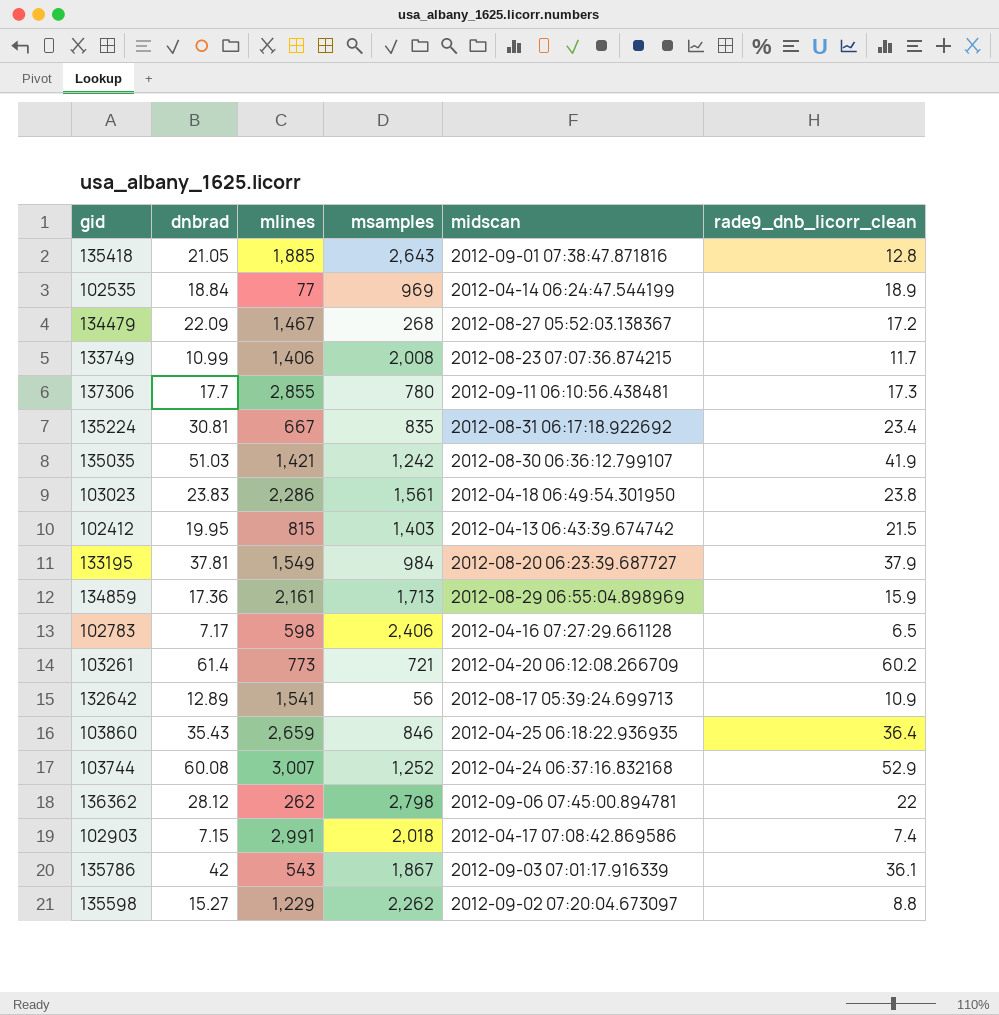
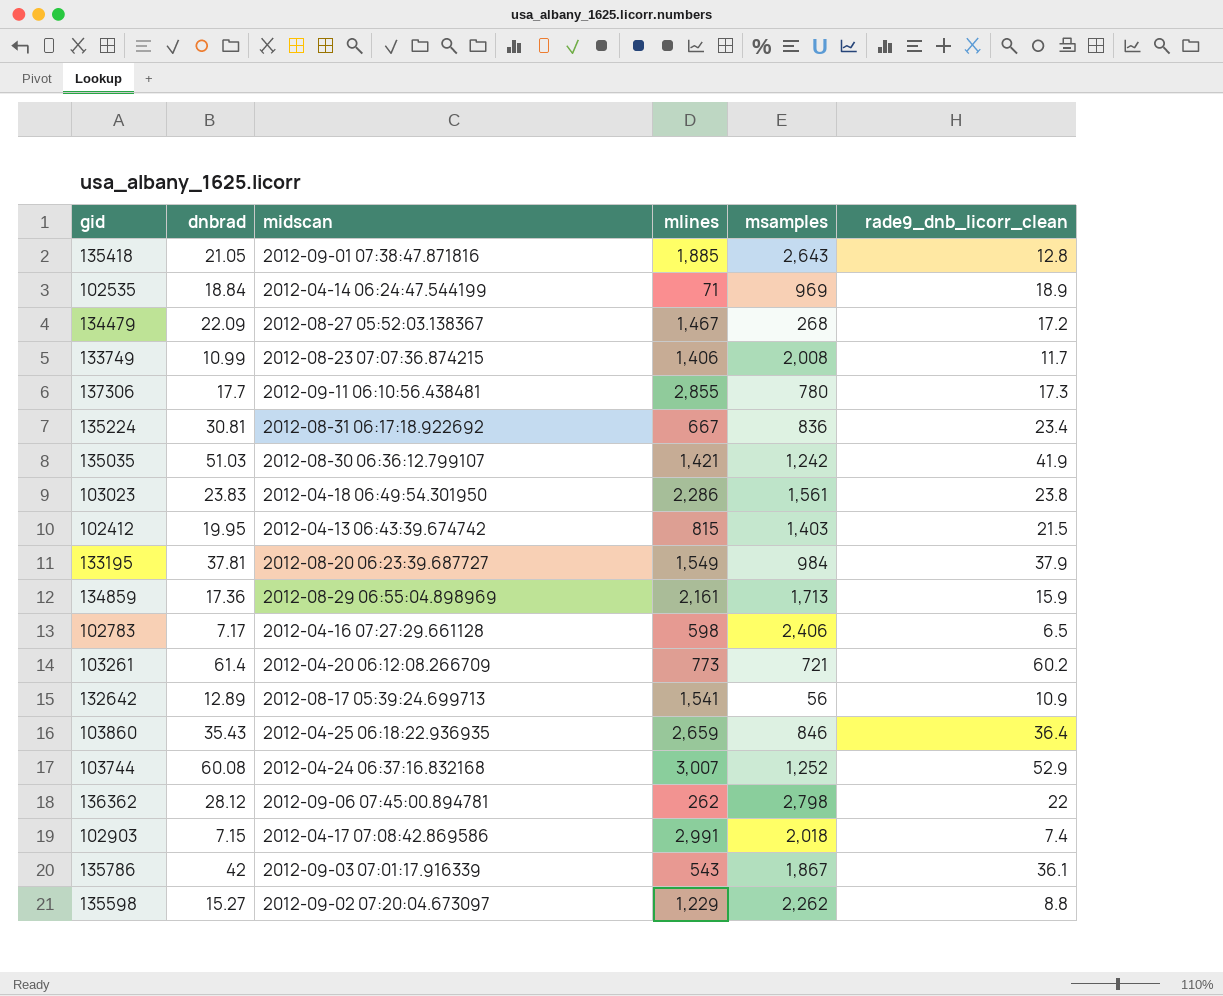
column midscan | position: 5 -> 3
102535 | mlines: 77 -> 71
135224 | msamples: 835 -> 836

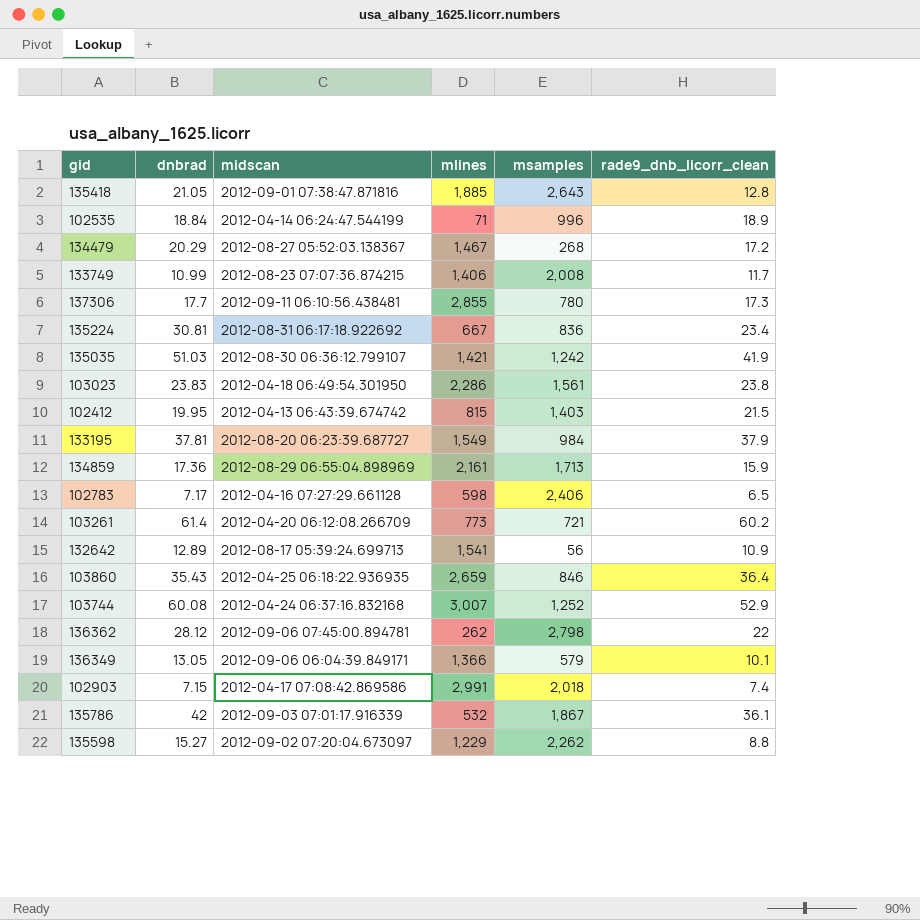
102535 | msamples: 969 -> 996
134479 | dnbrad: 22.09 -> 20.29
row 136349: none -> 13.05 | 2012-09-06 06:04:39.849171 | 1,366 | 579 | 10.1
135786 | mlines: 543 -> 532

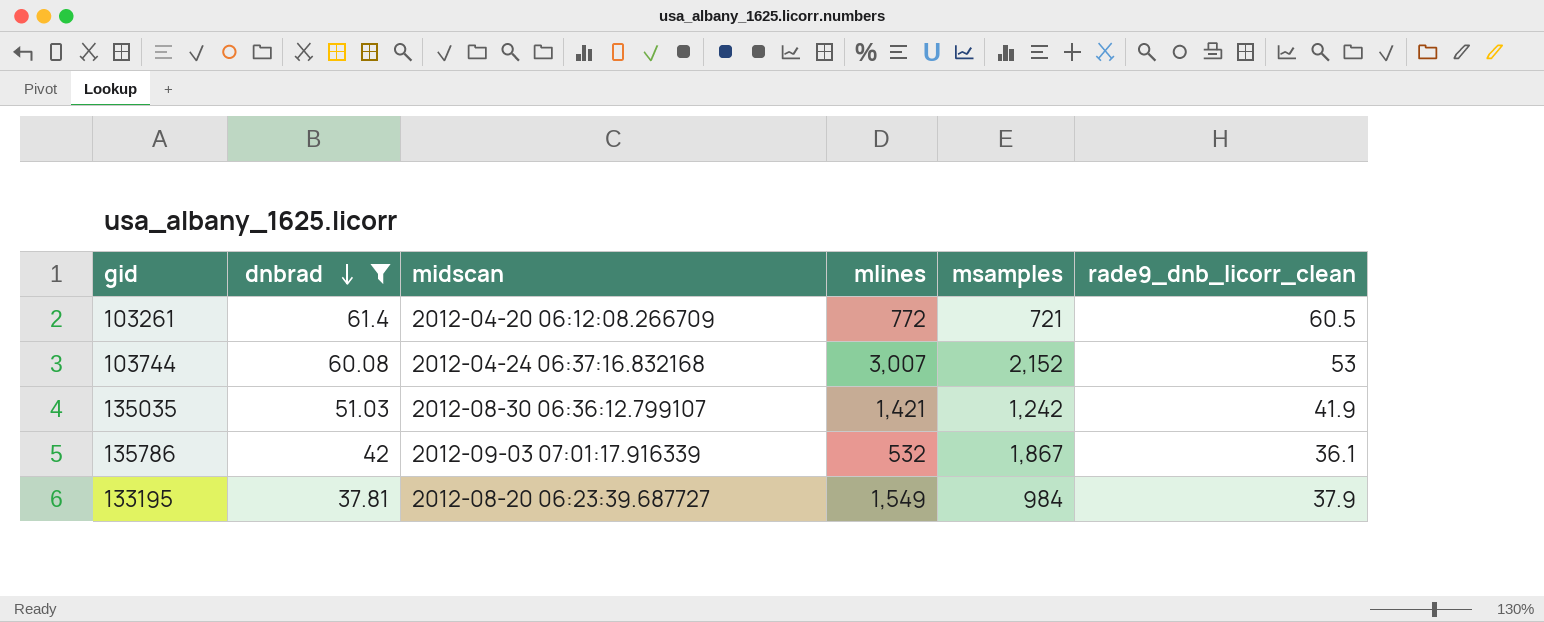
filter: none -> dnbrad >= 37.81
row order: none -> dnbrad descending
103261 | mlines: 773 -> 772
103261 | rade9_dnb_licorr_clean: 60.2 -> 60.5
103744 | msamples: 1,252 -> 2,152
103744 | rade9_dnb_licorr_clean: 52.9 -> 53

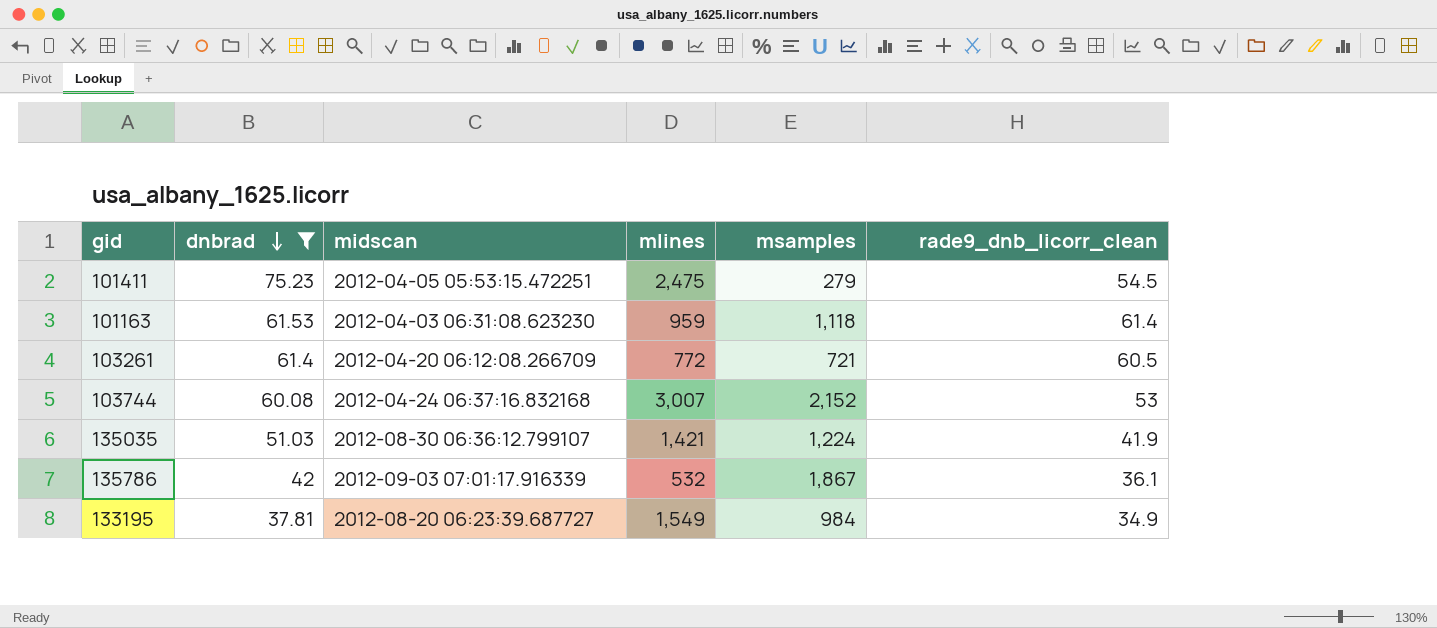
row 101411: none -> 75.23 | 2012-04-05 05:53:15.472251 | 2,475 | 279 | 54.5
row 101163: none -> 61.53 | 2012-04-03 06:31:08.623230 | 959 | 1,118 | 61.4
135035 | msamples: 1,242 -> 1,224
133195 | rade9_dnb_licorr_clean: 37.9 -> 34.9

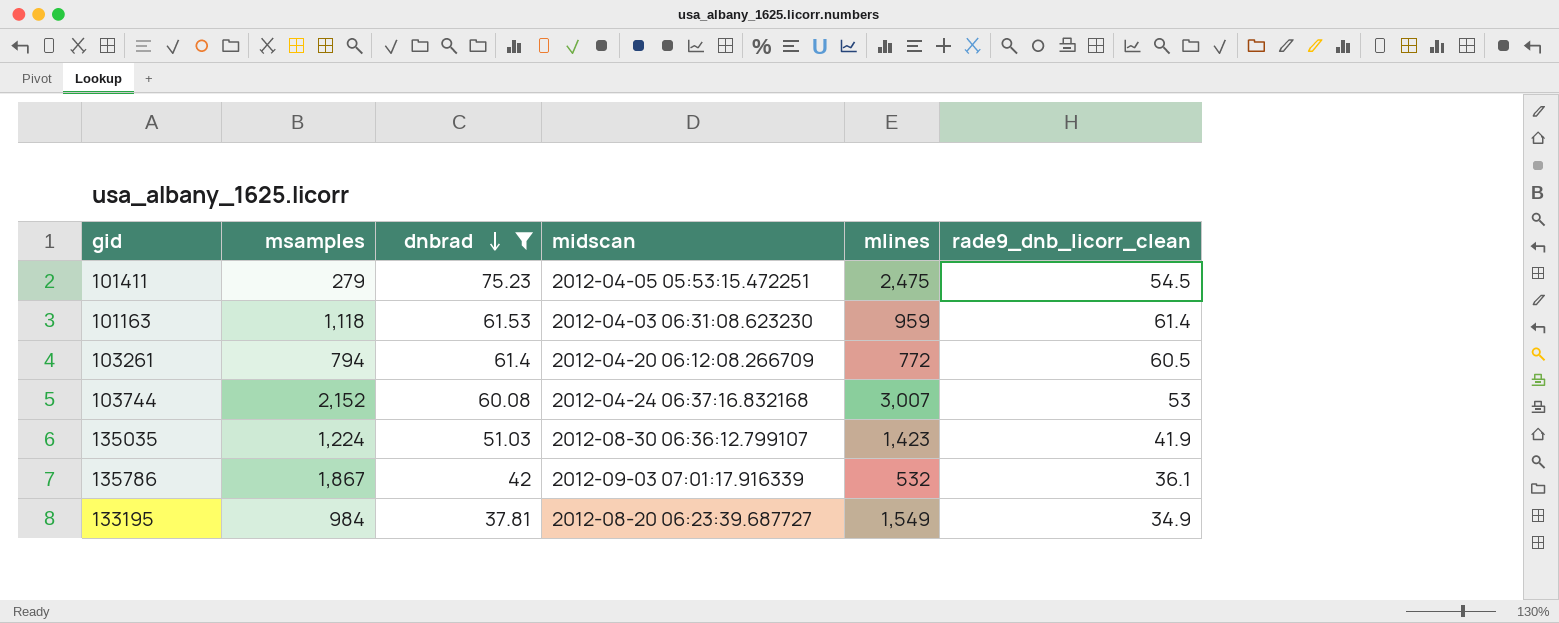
column msamples | position: 5 -> 2
103261 | msamples: 721 -> 794
135035 | mlines: 1,421 -> 1,423

